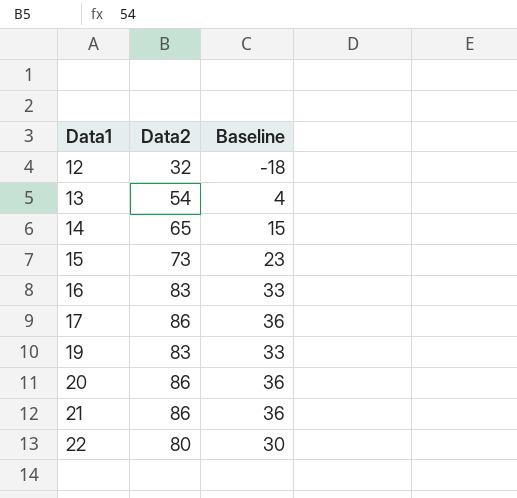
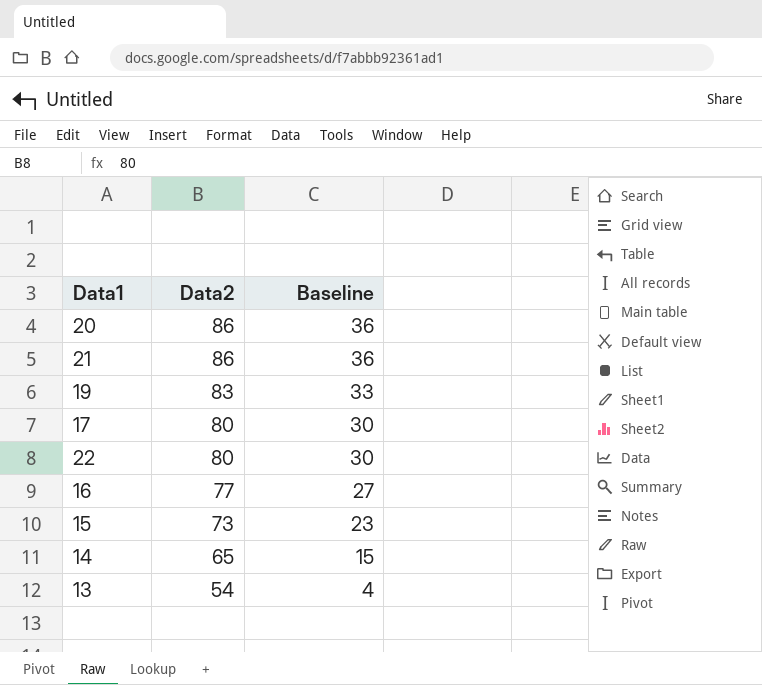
row order: Data1 ascending -> Data2 descending
row 12: 32 | -18 -> none
17 | Data2: 86 -> 80
17 | Baseline: 36 -> 30
16 | Data2: 83 -> 77
16 | Baseline: 33 -> 27

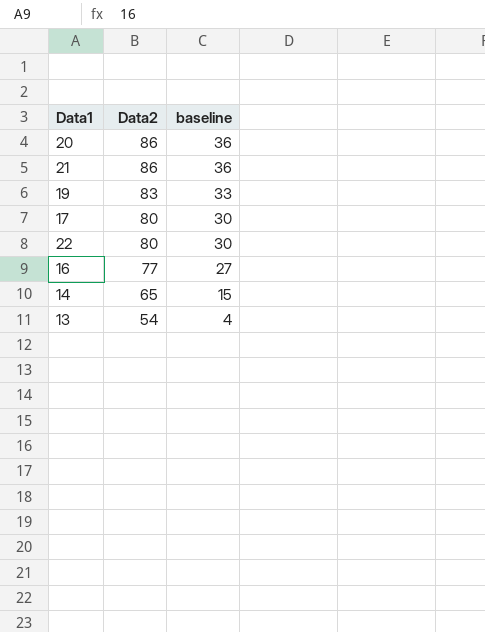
column name: Baseline -> baseline
row 15: 73 | 23 -> none

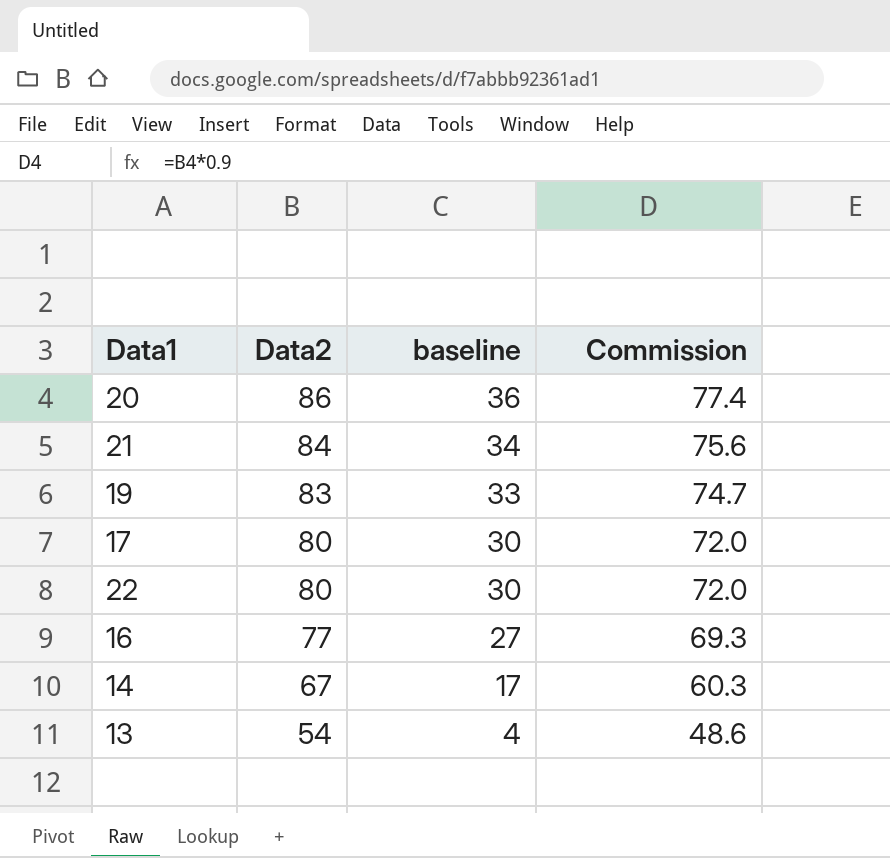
column Commission | formula: none -> [Data2] * 0.9
21 | Data2: 86 -> 84
21 | baseline: 36 -> 34
14 | Data2: 65 -> 67
14 | baseline: 15 -> 17

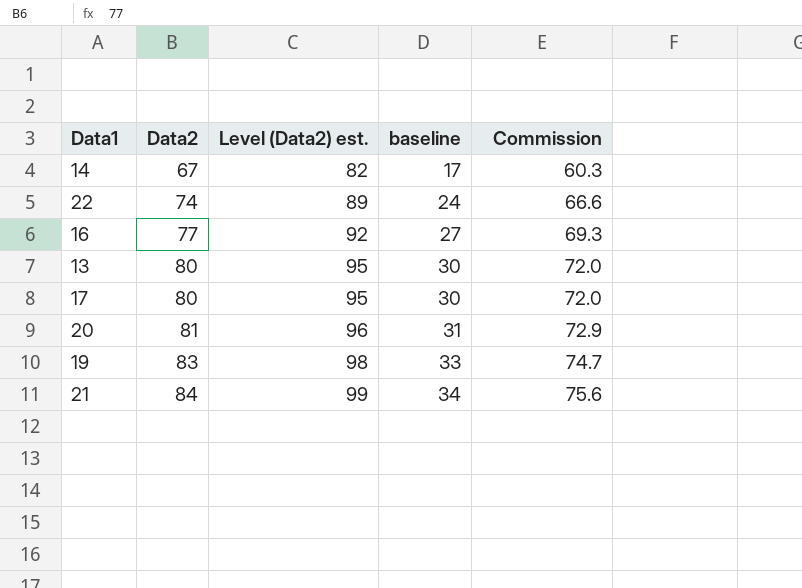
row order: Data2 descending -> Data2 ascending
column Level (Data2) est. | formula: none -> [Data2] + 15
22 | Data2: 80 -> 74
22 | baseline: 30 -> 24
22 | Commission: 72.0 -> 66.6
13 | Data2: 54 -> 80
13 | baseline: 4 -> 30
13 | Commission: 48.6 -> 72.0
20 | Data2: 86 -> 81
20 | baseline: 36 -> 31
20 | Commission: 77.4 -> 72.9

